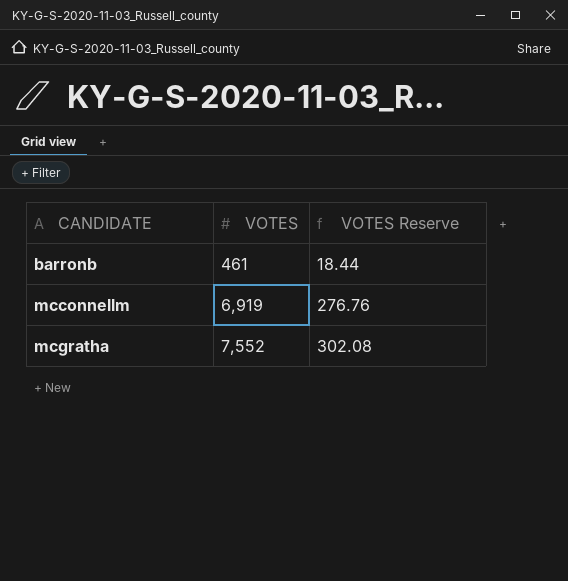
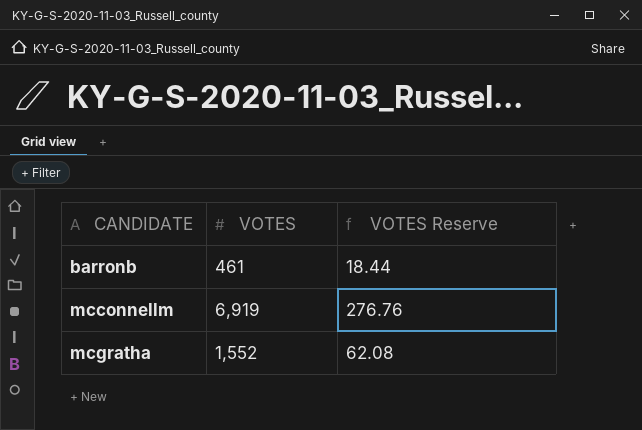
mcgratha | VOTES: 7,552 -> 1,552
mcgratha | VOTES Reserve: 302.08 -> 62.08

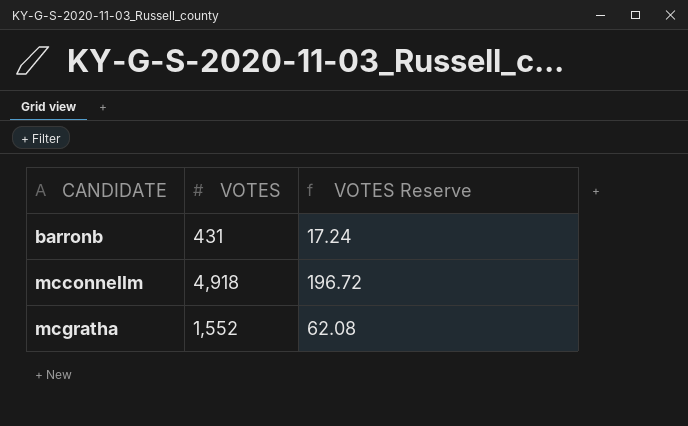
barronb | VOTES: 461 -> 431
barronb | VOTES Reserve: 18.44 -> 17.24
mcconnellm | VOTES: 6,919 -> 4,918
mcconnellm | VOTES Reserve: 276.76 -> 196.72

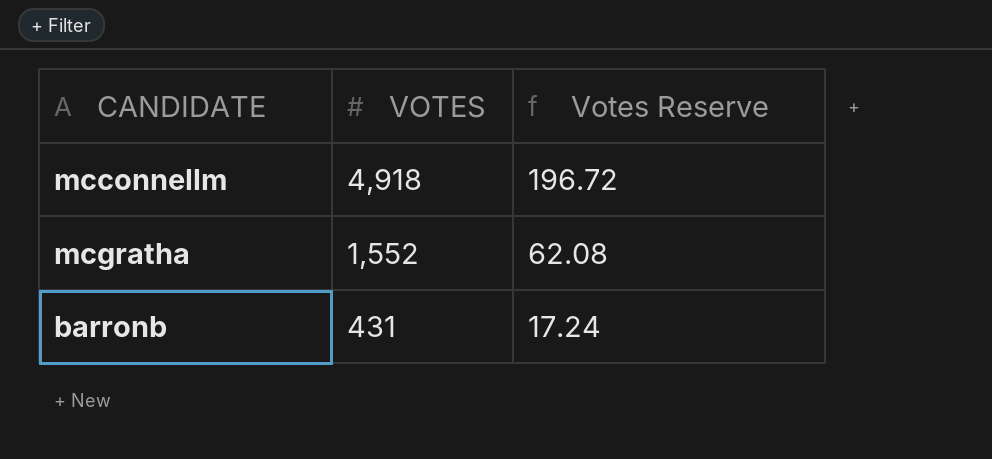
row order: CANDIDATE ascending -> VOTES descending
column name: VOTES Reserve -> Votes Reserve

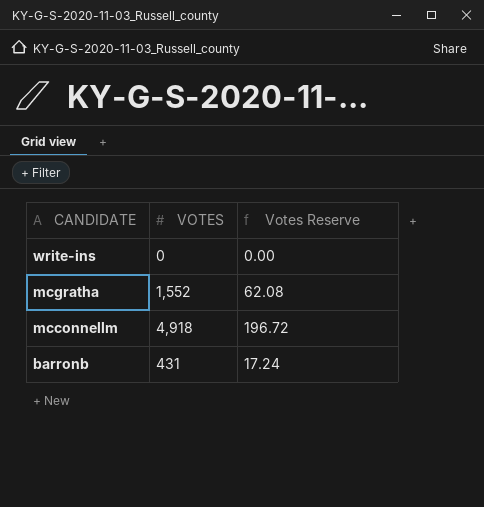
row order: VOTES descending -> CANDIDATE descending
row write-ins: none -> 0 | 0.00

